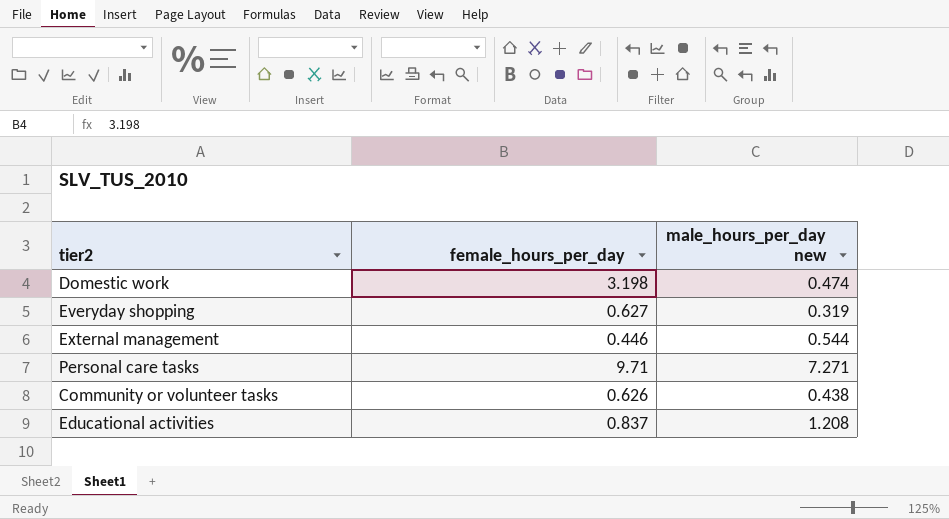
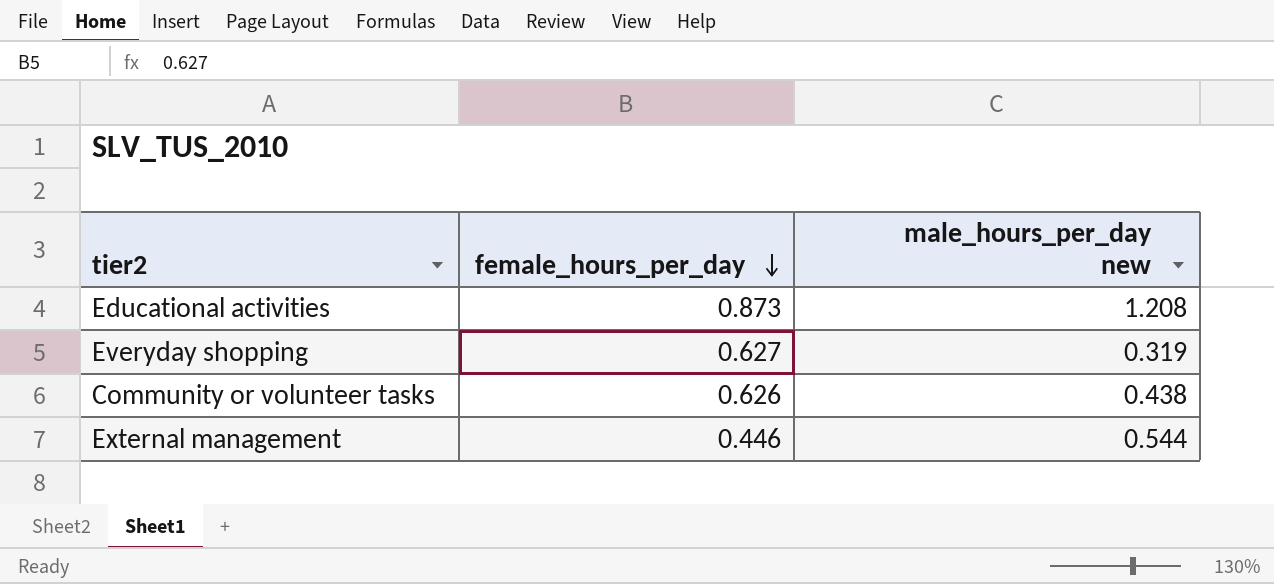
row order: none -> female_hours_per_day descending
row Domestic work: 3.198 | 0.474 -> none
row Personal care tasks: 9.71 | 7.271 -> none
Educational activities | female_hours_per_day: 0.837 -> 0.873

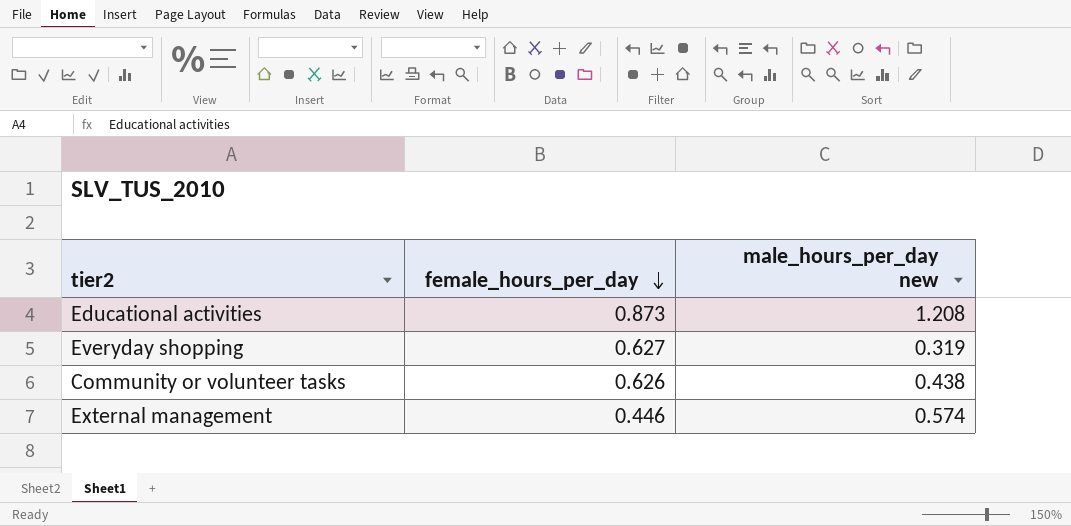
External management | male_hours_per_day new: 0.544 -> 0.574

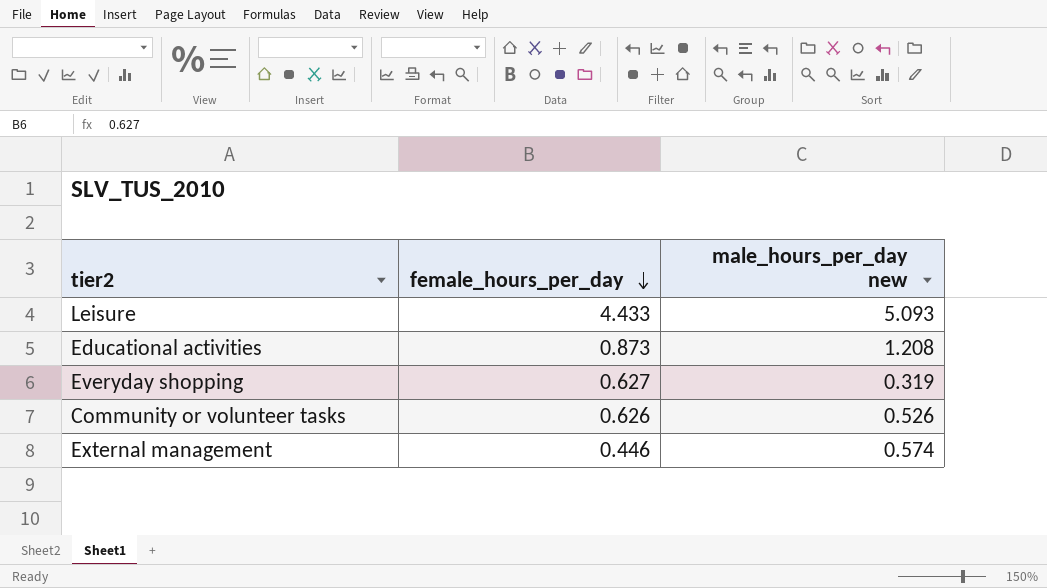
row Leisure: none -> 4.433 | 5.093
Community or volunteer tasks | male_hours_per_day new: 0.438 -> 0.526

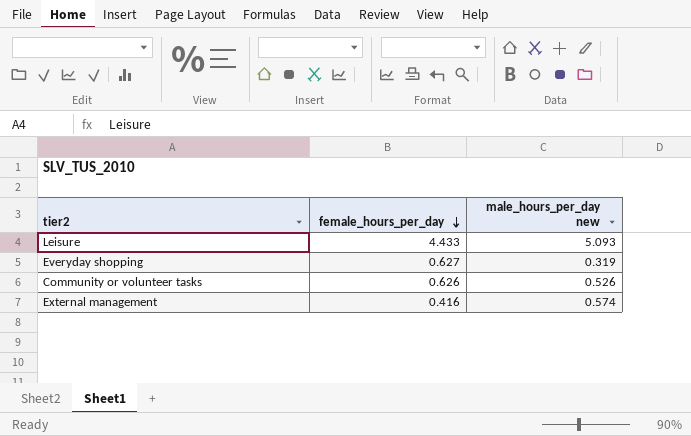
row Educational activities: 0.873 | 1.208 -> none
External management | female_hours_per_day: 0.446 -> 0.416

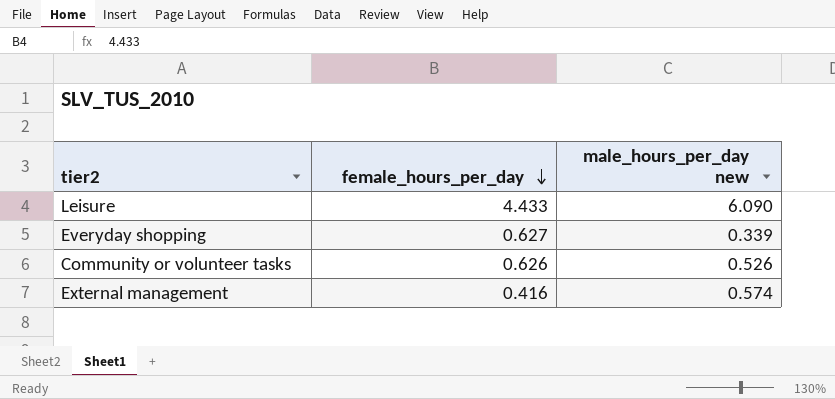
Leisure | male_hours_per_day new: 5.093 -> 6.090
Everyday shopping | male_hours_per_day new: 0.319 -> 0.339

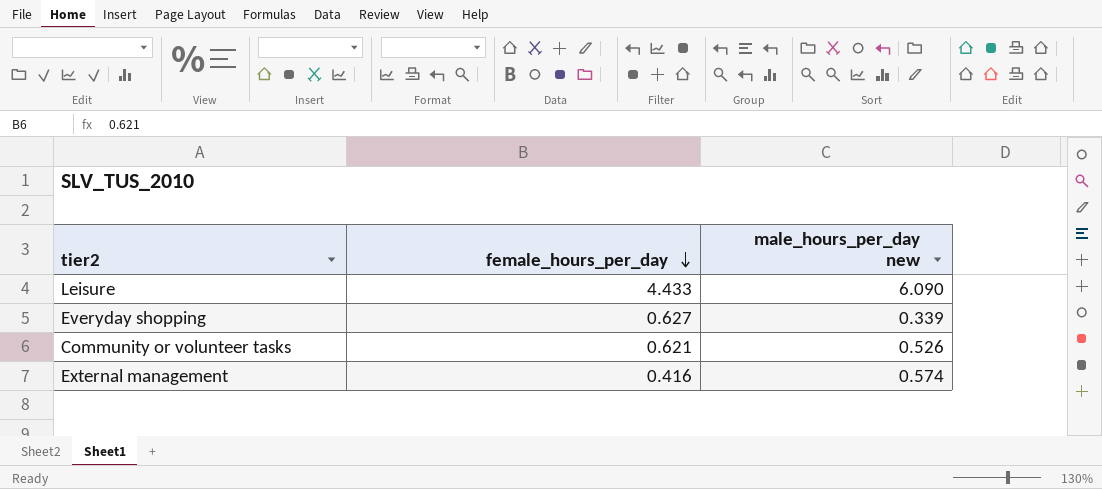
Community or volunteer tasks | female_hours_per_day: 0.626 -> 0.621

